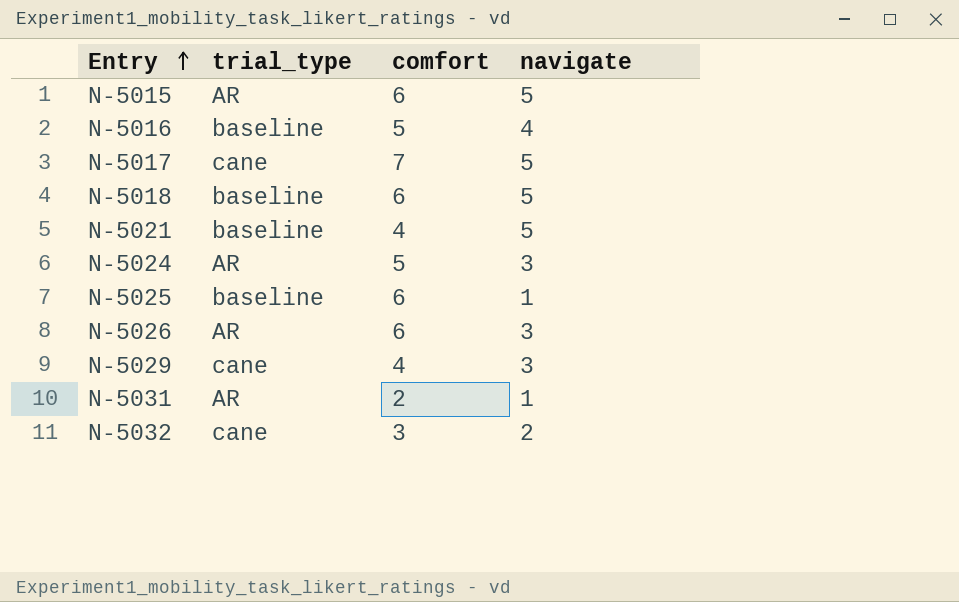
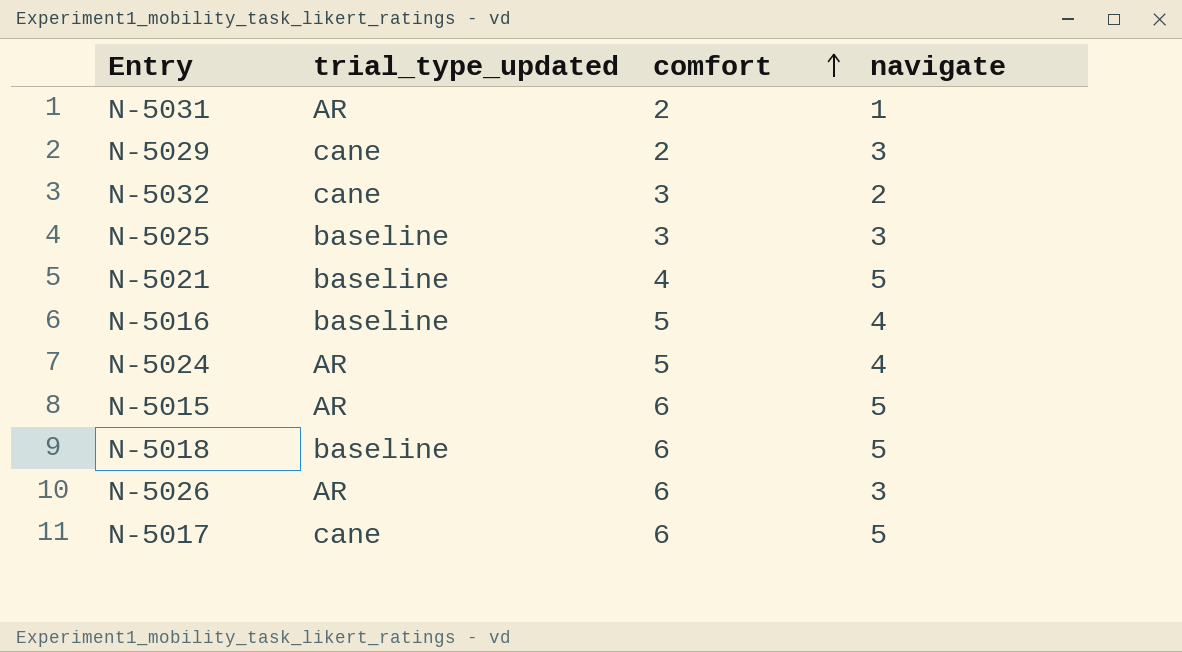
row order: Entry ascending -> comfort ascending
column name: trial_type -> trial_type_updated
N-5029 | comfort: 4 -> 2
N-5025 | comfort: 6 -> 3
N-5025 | navigate: 1 -> 3
N-5024 | navigate: 3 -> 4
N-5017 | comfort: 7 -> 6

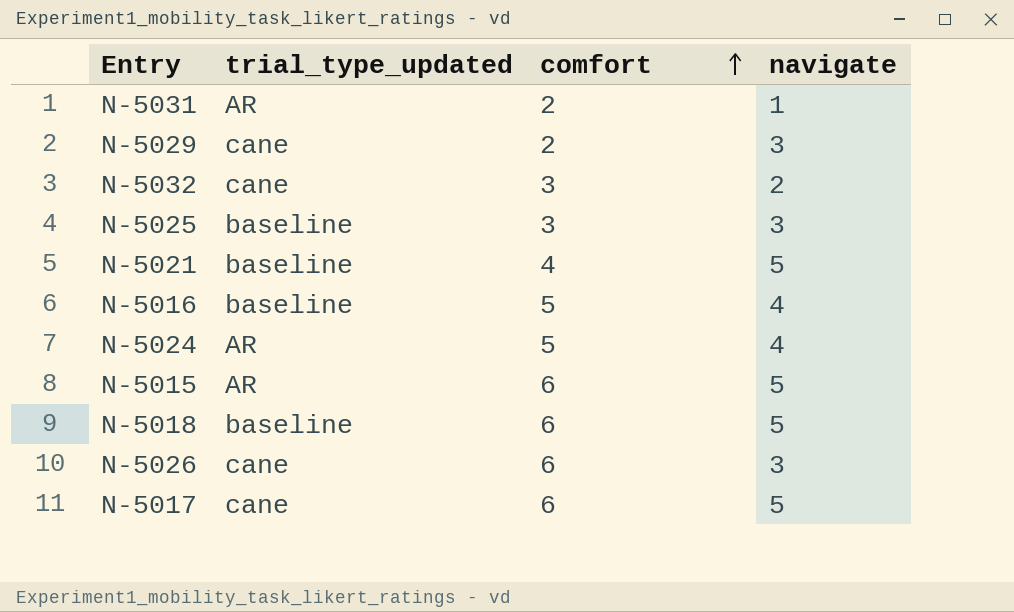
N-5026 | trial_type_updated: AR -> cane

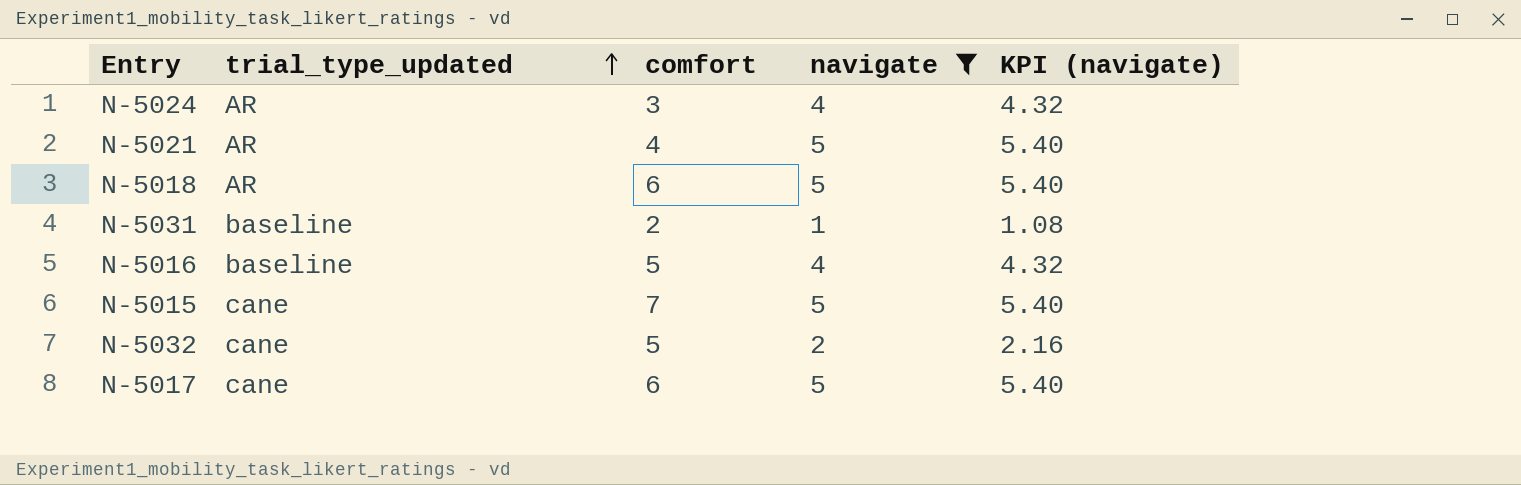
filter: none -> navigate != 3
row order: comfort ascending -> trial_type_updated ascending
column KPI (navigate) | formula: none -> [navigate] * 1.08
N-5024 | comfort: 5 -> 3
N-5021 | trial_type_updated: baseline -> AR
N-5018 | trial_type_updated: baseline -> AR
N-5031 | trial_type_updated: AR -> baseline
N-5015 | trial_type_updated: AR -> cane
N-5015 | comfort: 6 -> 7
N-5032 | comfort: 3 -> 5

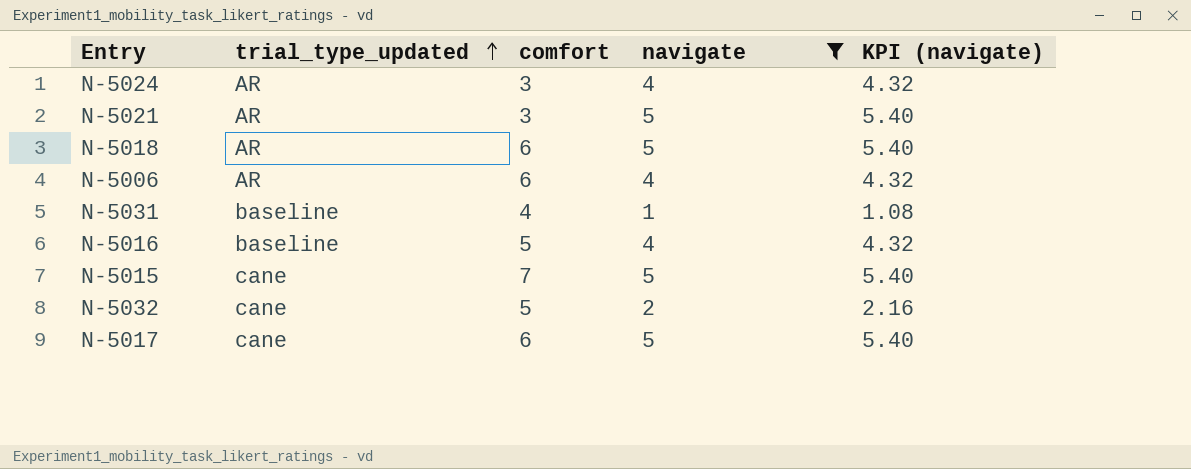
N-5021 | comfort: 4 -> 3
row N-5006: none -> AR | 6 | 4 | 4.32
N-5031 | comfort: 2 -> 4

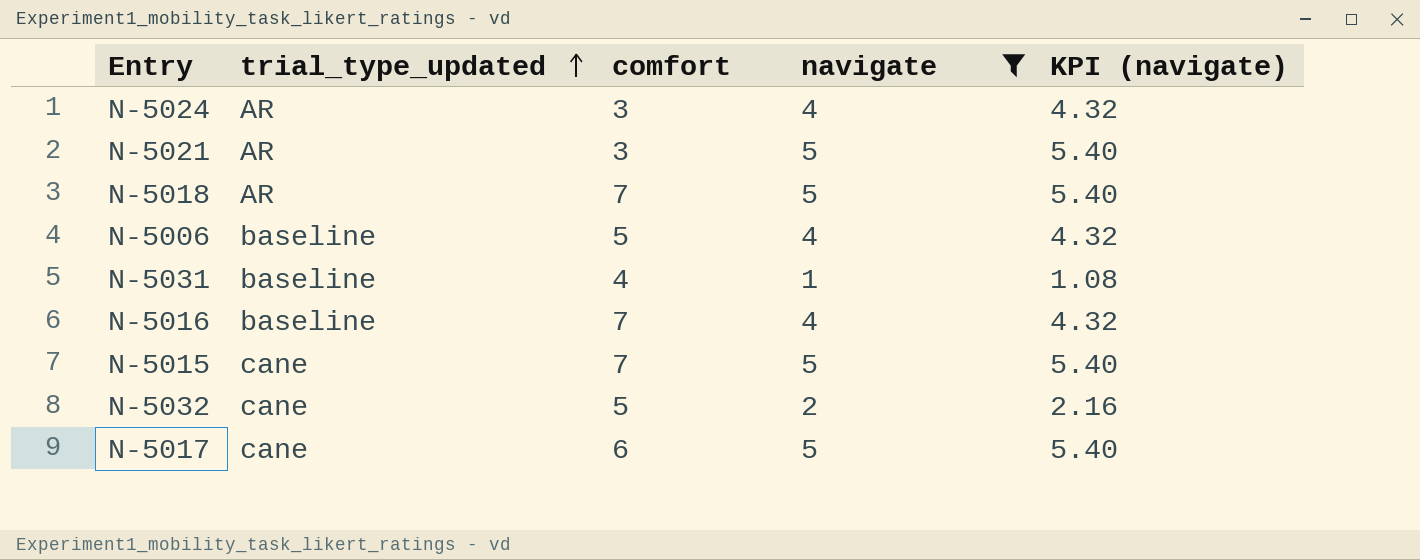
N-5018 | comfort: 6 -> 7
N-5006 | trial_type_updated: AR -> baseline
N-5006 | comfort: 6 -> 5
N-5016 | comfort: 5 -> 7

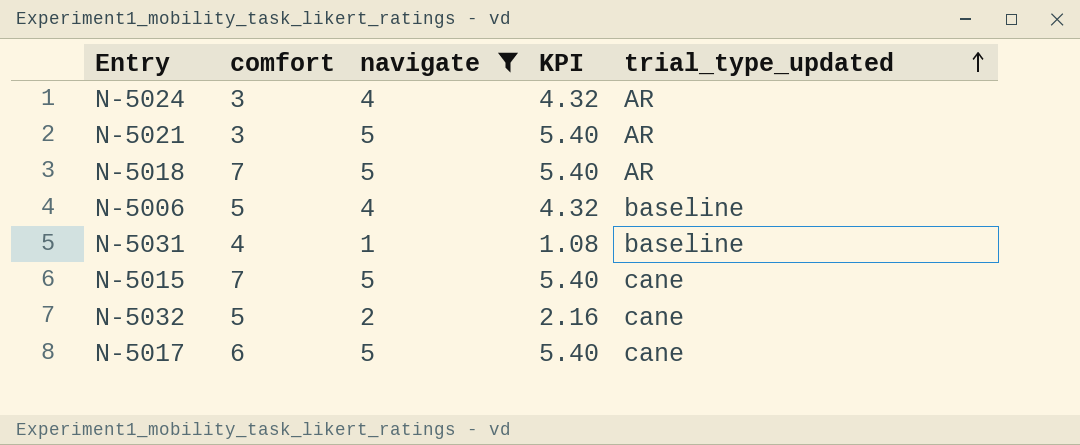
column name: KPI (navigate) -> KPI
column trial_type_updated | position: 2 -> 5
row N-5016: baseline | 7 | 4 | 4.32 -> none

